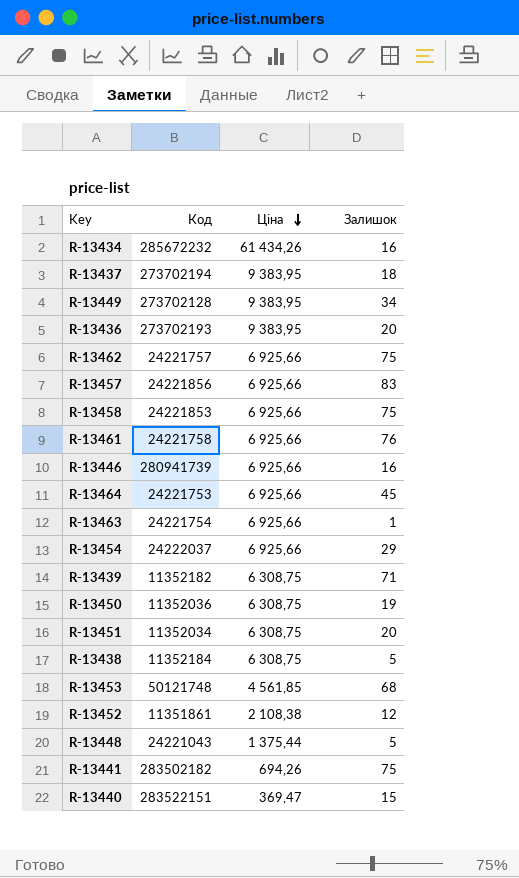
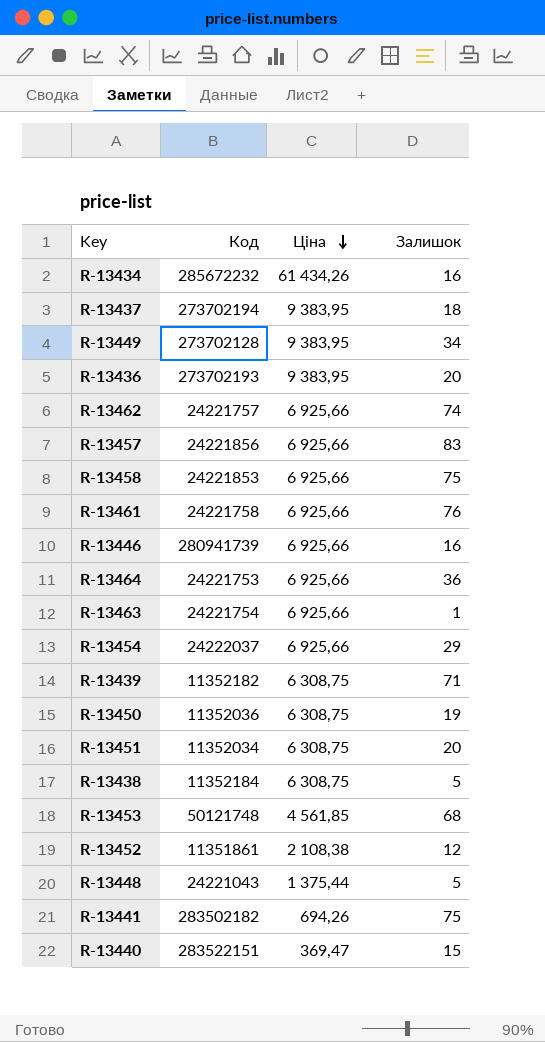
R-13462 | Залишок: 75 -> 74
R-13464 | Залишок: 45 -> 36

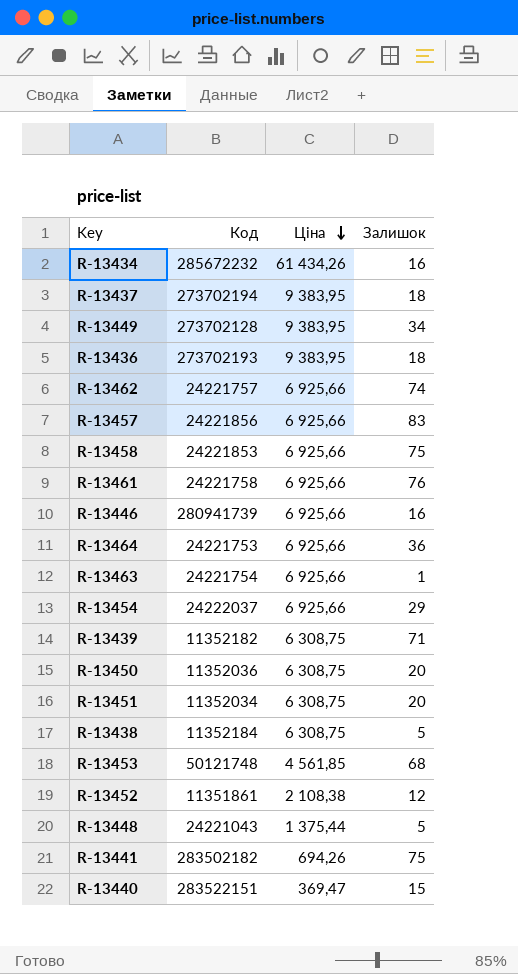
R-13436 | Залишок: 20 -> 18
R-13450 | Залишок: 19 -> 20

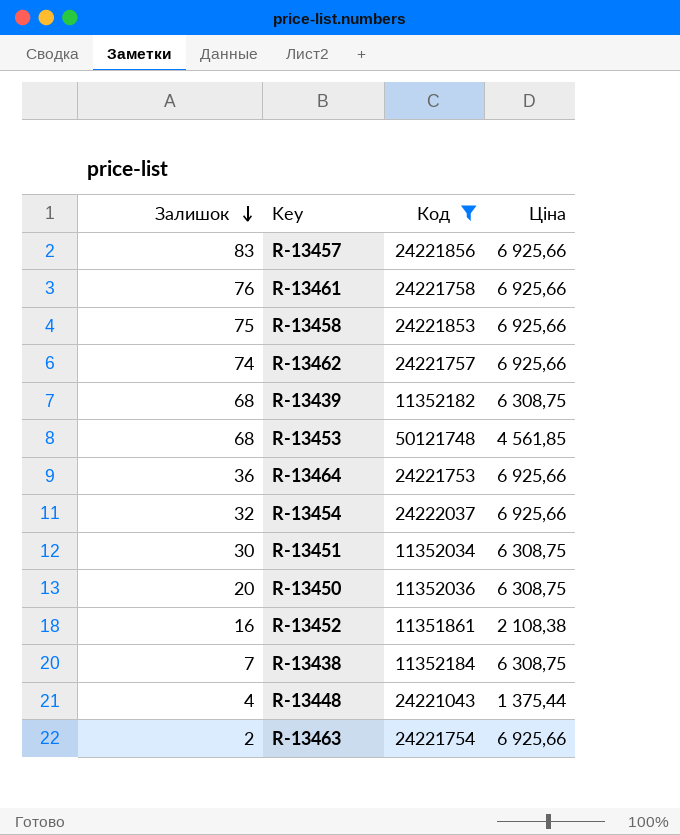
filter: none -> Код <= 50121748
row order: Ціна descending -> Залишок descending
column Залишок | position: 4 -> 1
R-13439 | Залишок: 71 -> 68
R-13454 | Залишок: 29 -> 32
R-13451 | Залишок: 20 -> 30
R-13452 | Залишок: 12 -> 16
R-13438 | Залишок: 5 -> 7
R-13448 | Залишок: 5 -> 4
R-13463 | Залишок: 1 -> 2

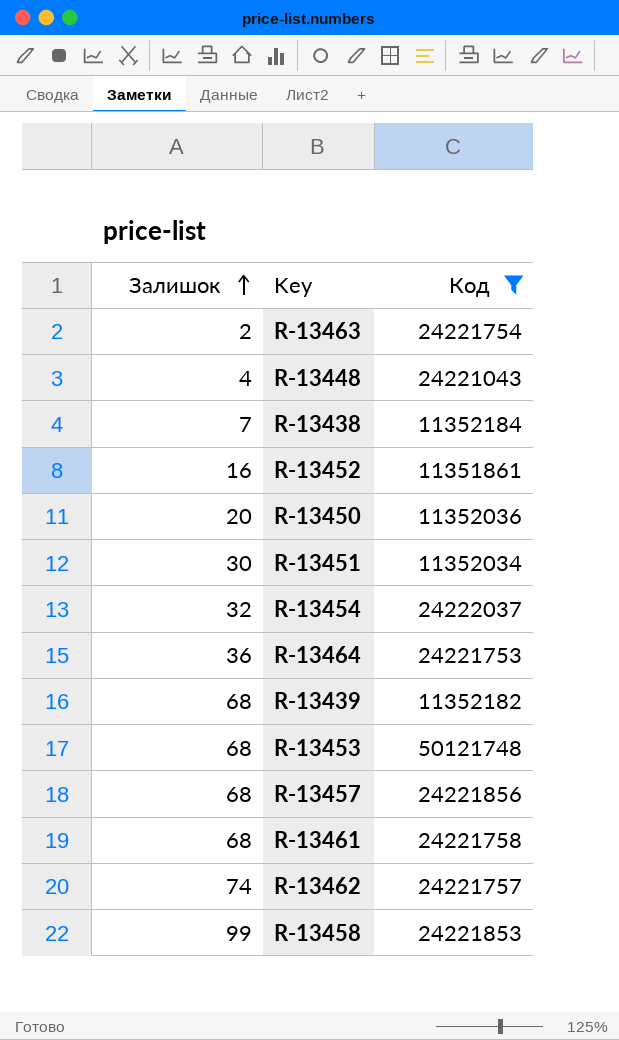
row order: Залишок descending -> Залишок ascending
column Ціна | position: 4 -> none
R-13457 | Залишок: 83 -> 68
R-13461 | Залишок: 76 -> 68
R-13458 | Залишок: 75 -> 99

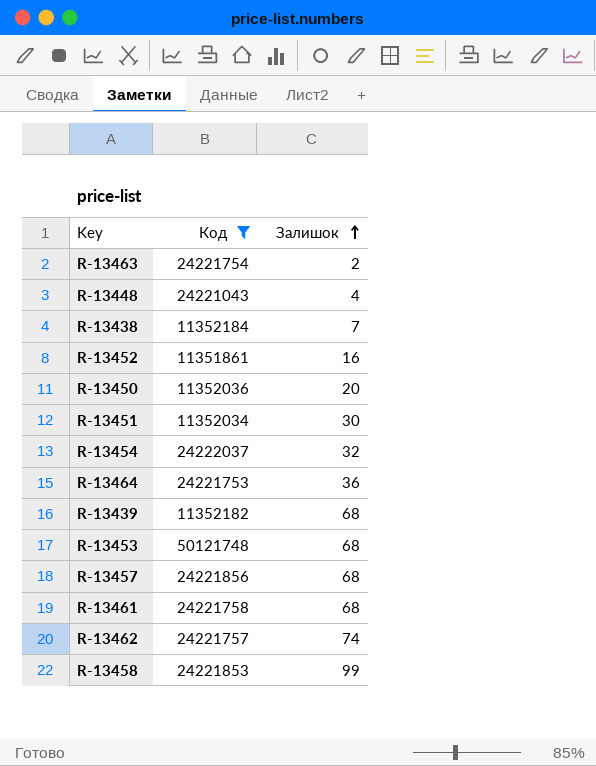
column Залишок | position: 1 -> 3

